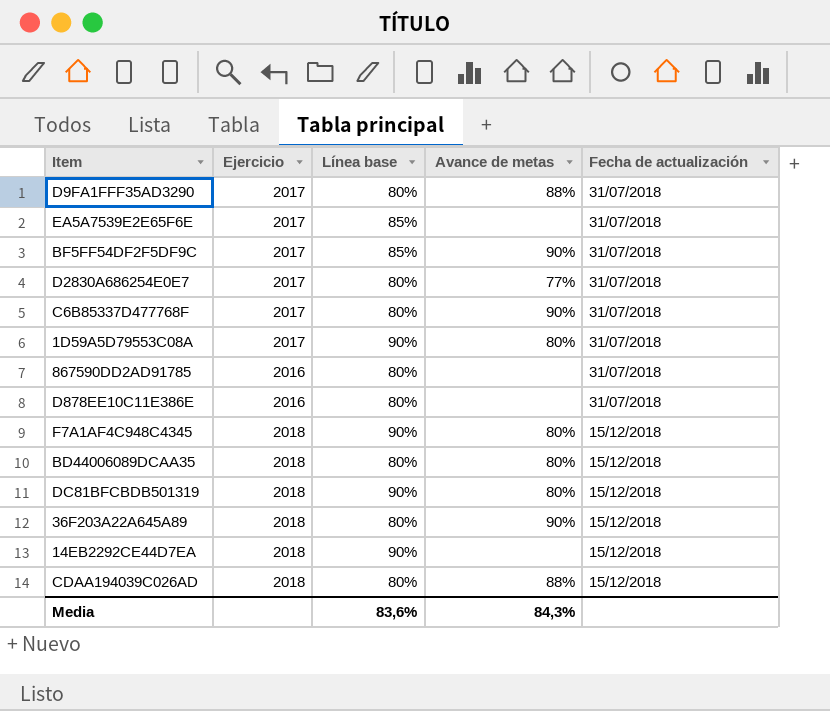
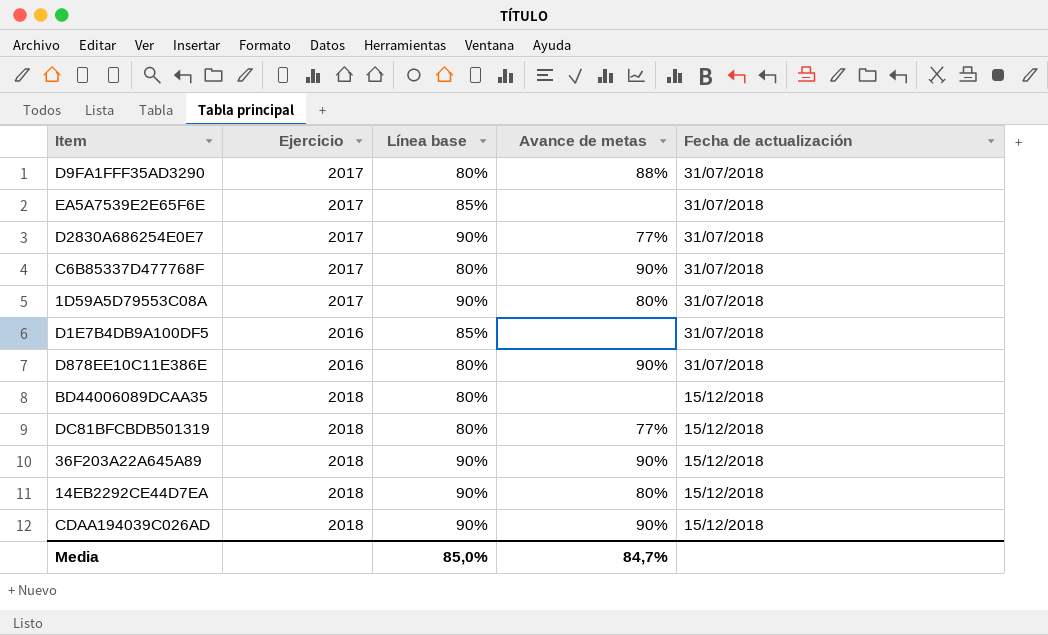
row BF5FF54DF2F5DF9C: 2017 | 85% | 90% | 31/07/2018 -> none
row 867590DD2AD91785: 2016 | 80% | none | 31/07/2018 -> none
row F7A1AF4C948C4345: 2018 | 90% | 80% | 15/12/2018 -> none
D2830A686254E0E7 | Línea base: 80% -> 90%
row D1E7B4DB9A100DF5: none -> 2016 | 85% | none | 31/07/2018
D878EE10C11E386E | Avance de metas: none -> 90%
BD44006089DCAA35 | Avance de metas: 80% -> none
DC81BFCBDB501319 | Línea base: 90% -> 80%
DC81BFCBDB501319 | Avance de metas: 80% -> 77%
36F203A22A645A89 | Línea base: 80% -> 90%
14EB2292CE44D7EA | Avance de metas: none -> 80%
CDAA194039C026AD | Línea base: 80% -> 90%
CDAA194039C026AD | Avance de metas: 88% -> 90%
Media | Línea base: 83,6% -> 85,0%
Media | Avance de metas: 84,3% -> 84,7%

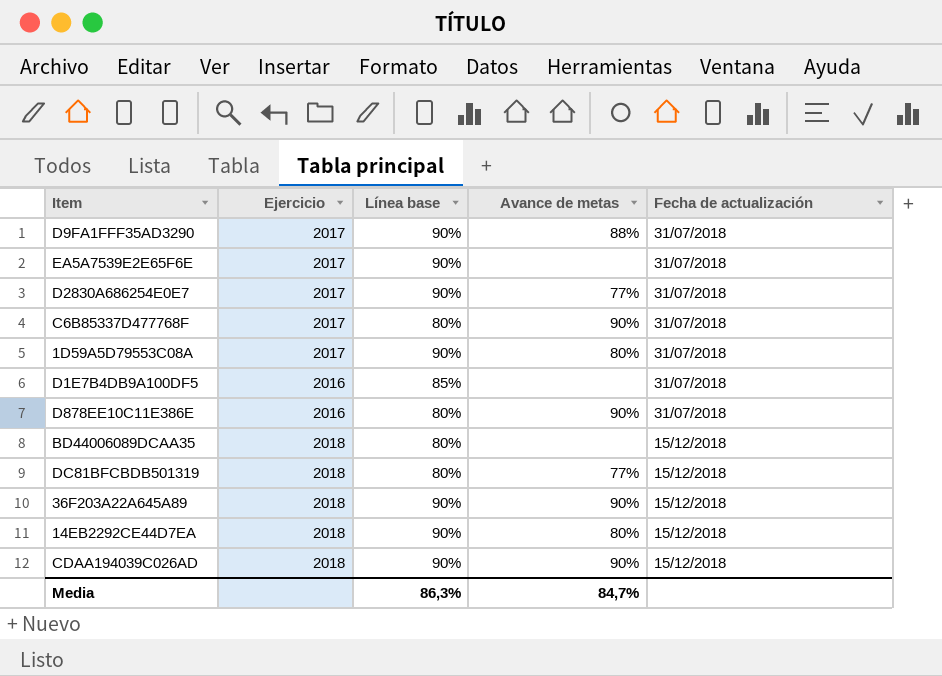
D9FA1FFF35AD3290 | Línea base: 80% -> 90%
EA5A7539E2E65F6E | Línea base: 85% -> 90%
Media | Línea base: 85,0% -> 86,3%

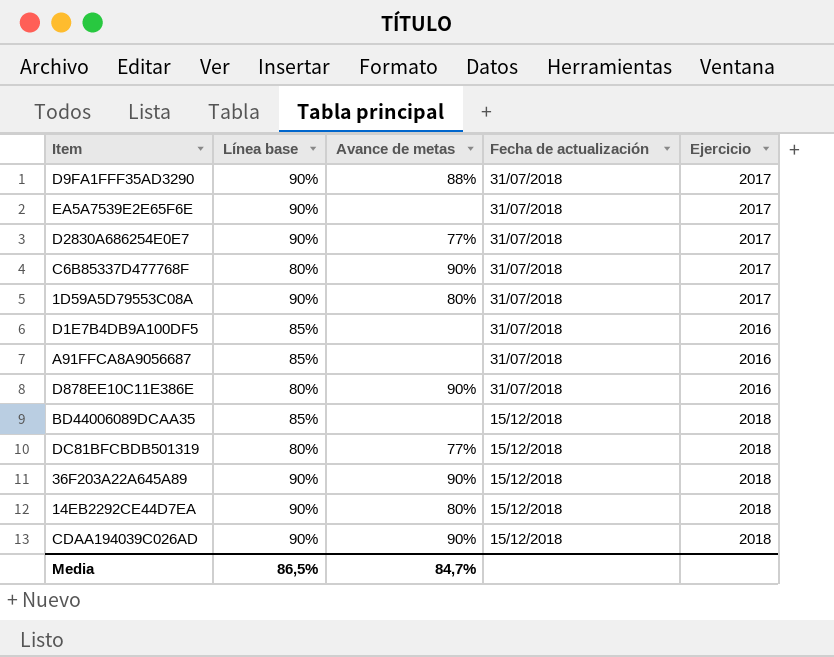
column Ejercicio | position: 2 -> 5
row A91FFCA8A9056687: none -> 85% | none | 31/07/2018 | 2016
BD44006089DCAA35 | Línea base: 80% -> 85%
Media | Línea base: 86,3% -> 86,5%

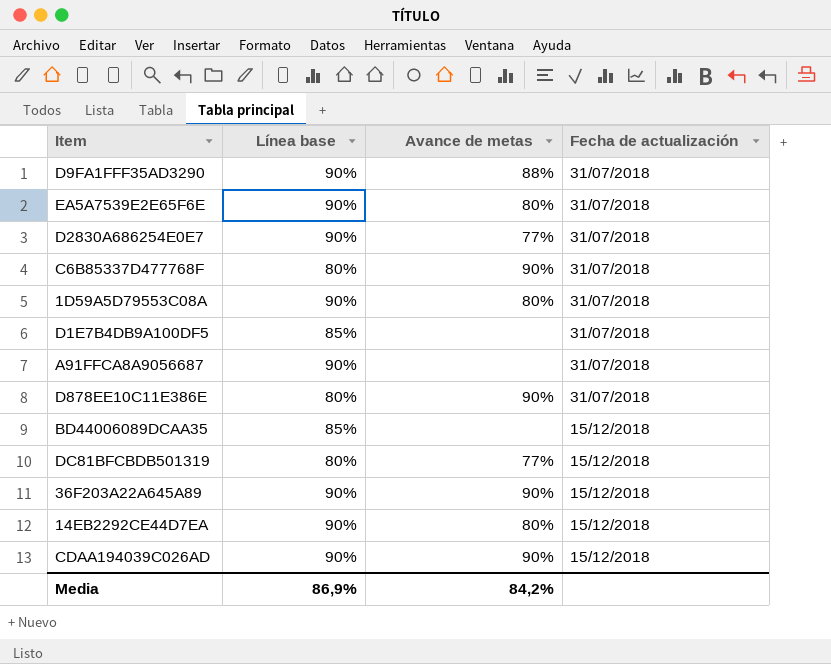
column Ejercicio | position: 5 -> none
EA5A7539E2E65F6E | Avance de metas: none -> 80%
A91FFCA8A9056687 | Línea base: 85% -> 90%
Media | Línea base: 86,5% -> 86,9%
Media | Avance de metas: 84,7% -> 84,2%

